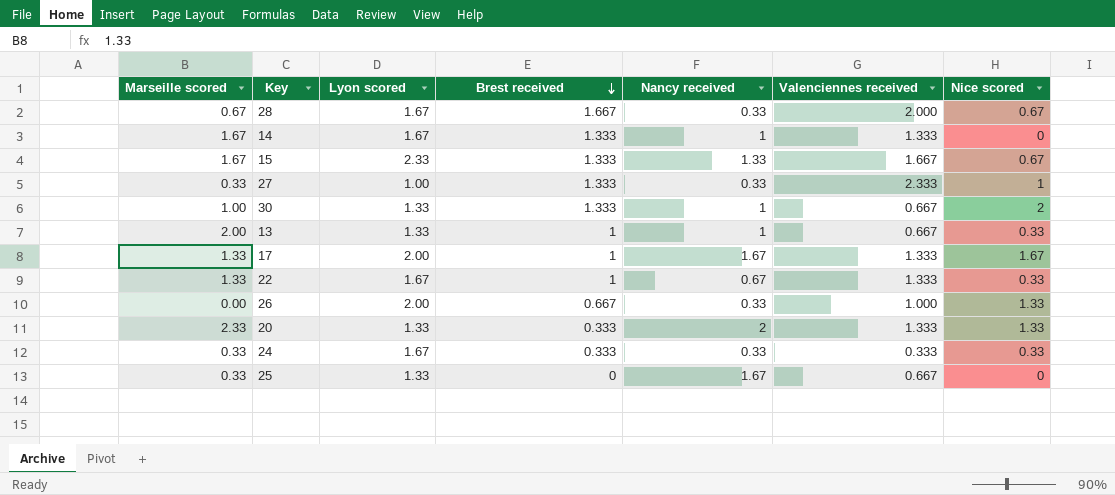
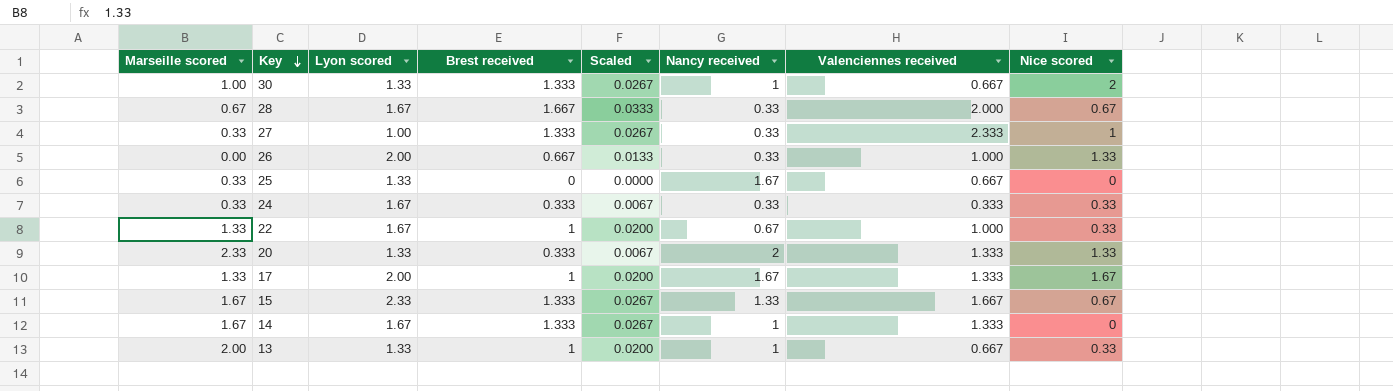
row order: Brest received descending -> Key descending
column Scaled | formula: none -> [Brest received] * 0.02
22 | Valenciennes received: 1.333 -> 1.000

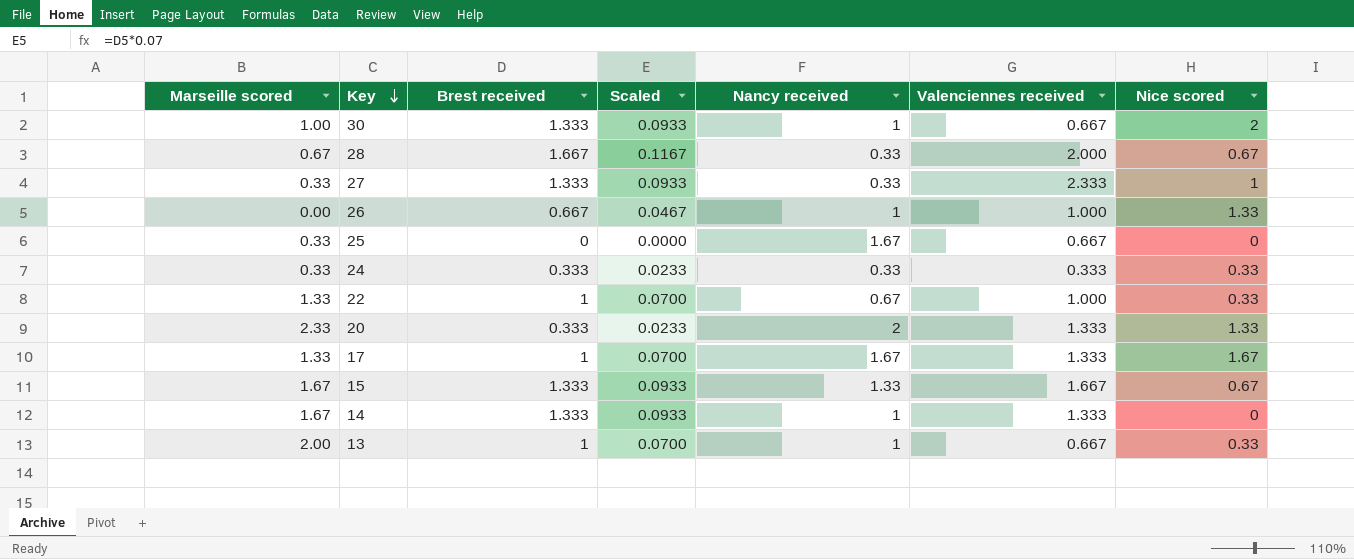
column Lyon scored | position: 3 -> none
column Scaled | formula: [Brest received] * 0.02 -> [Brest received] * 0.07
26 | Nancy received: 0.33 -> 1

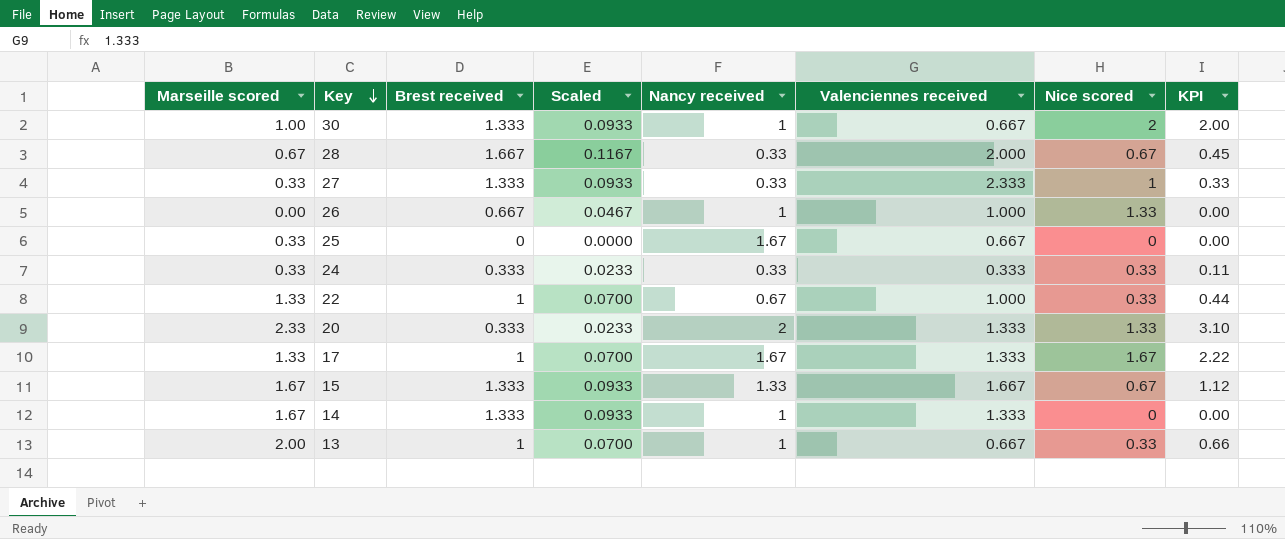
column KPI | formula: none -> [Marseille scored] * [Nice scored]

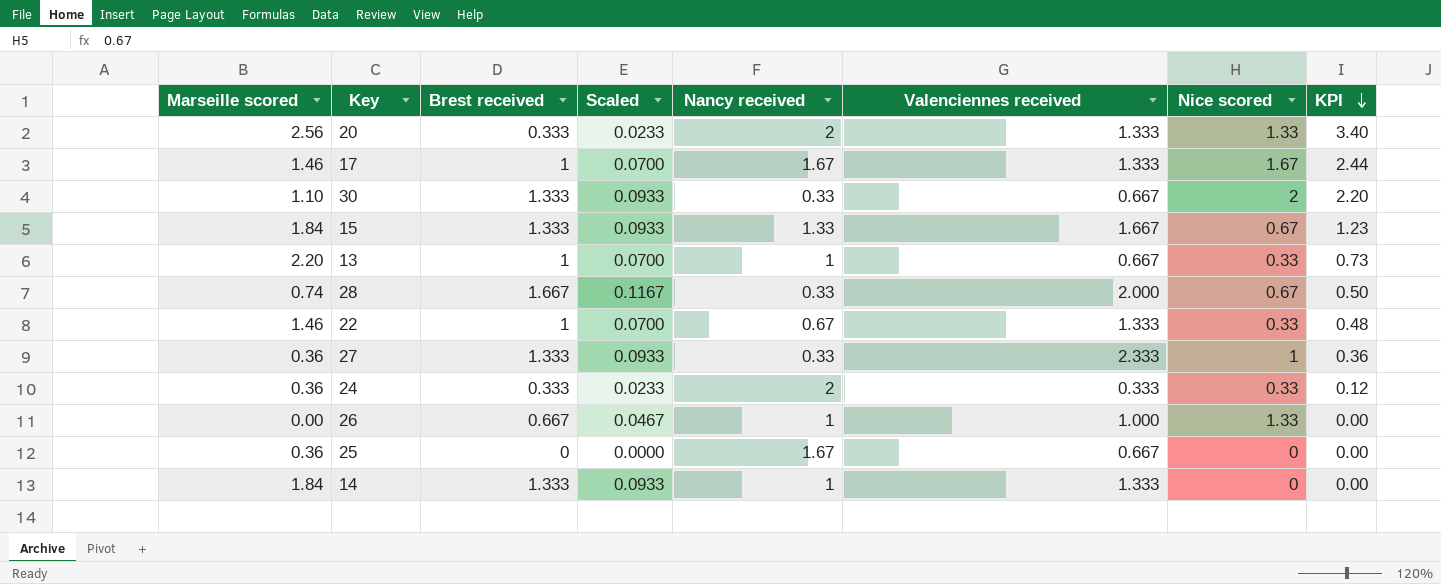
row order: Key descending -> KPI descending
20 | Marseille scored: 2.33 -> 2.56
20 | KPI: 3.10 -> 3.40
17 | Marseille scored: 1.33 -> 1.46
17 | KPI: 2.22 -> 2.44
30 | Marseille scored: 1.00 -> 1.10
30 | Nancy received: 1 -> 0.33
30 | KPI: 2.00 -> 2.20
15 | Marseille scored: 1.67 -> 1.84
15 | KPI: 1.12 -> 1.23
13 | Marseille scored: 2.00 -> 2.20
13 | KPI: 0.66 -> 0.73
28 | Marseille scored: 0.67 -> 0.74
28 | KPI: 0.45 -> 0.50
22 | Marseille scored: 1.33 -> 1.46
22 | Valenciennes received: 1.000 -> 1.333
22 | KPI: 0.44 -> 0.48
27 | Marseille scored: 0.33 -> 0.36
27 | KPI: 0.33 -> 0.36
24 | Marseille scored: 0.33 -> 0.36
24 | Nancy received: 0.33 -> 2
24 | KPI: 0.11 -> 0.12
25 | Marseille scored: 0.33 -> 0.36
14 | Marseille scored: 1.67 -> 1.84

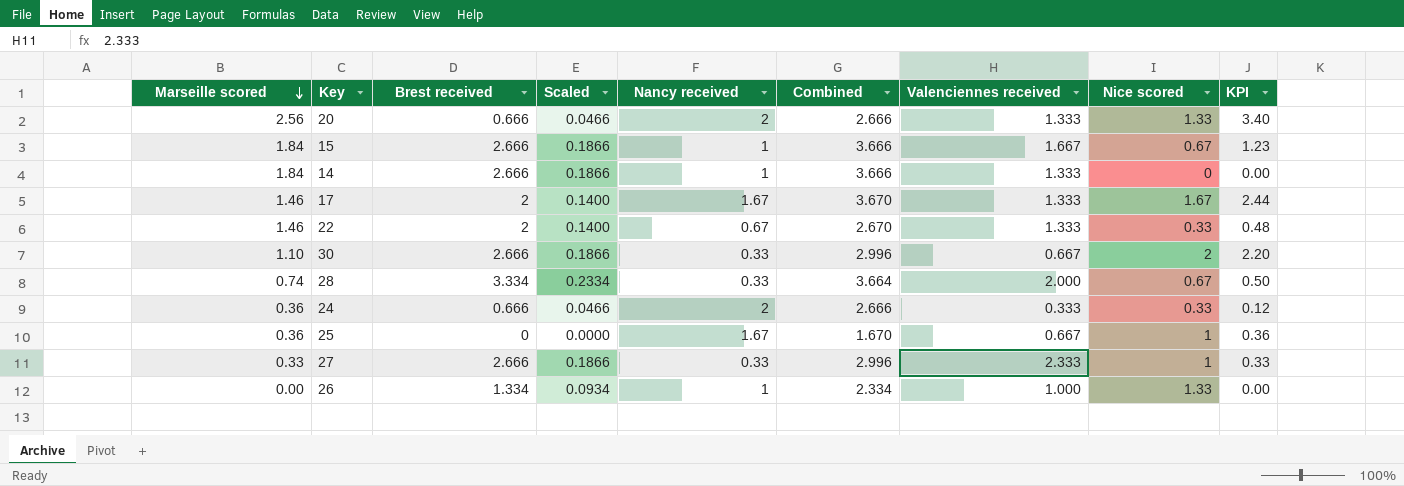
row order: KPI descending -> Marseille scored descending
column Combined | formula: none -> [Brest received] + [Nancy received]
row 13: 2.20 | 1 | 0.0700 | 1 | 0.667 | 0.33 | 0.73 -> none
20 | Brest received: 0.333 -> 0.666
20 | Scaled: 0.0233 -> 0.0466
15 | Brest received: 1.333 -> 2.666
15 | Scaled: 0.0933 -> 0.1866
15 | Nancy received: 1.33 -> 1
14 | Brest received: 1.333 -> 2.666
14 | Scaled: 0.0933 -> 0.1866
17 | Brest received: 1 -> 2
17 | Scaled: 0.0700 -> 0.1400
22 | Brest received: 1 -> 2
22 | Scaled: 0.0700 -> 0.1400
30 | Brest received: 1.333 -> 2.666
30 | Scaled: 0.0933 -> 0.1866
28 | Brest received: 1.667 -> 3.334
28 | Scaled: 0.1167 -> 0.2334
24 | Brest received: 0.333 -> 0.666
24 | Scaled: 0.0233 -> 0.0466
25 | Nice scored: 0 -> 1
25 | KPI: 0.00 -> 0.36
27 | Marseille scored: 0.36 -> 0.33
27 | Brest received: 1.333 -> 2.666
27 | Scaled: 0.0933 -> 0.1866
27 | KPI: 0.36 -> 0.33
26 | Brest received: 0.667 -> 1.334
26 | Scaled: 0.0467 -> 0.0934

